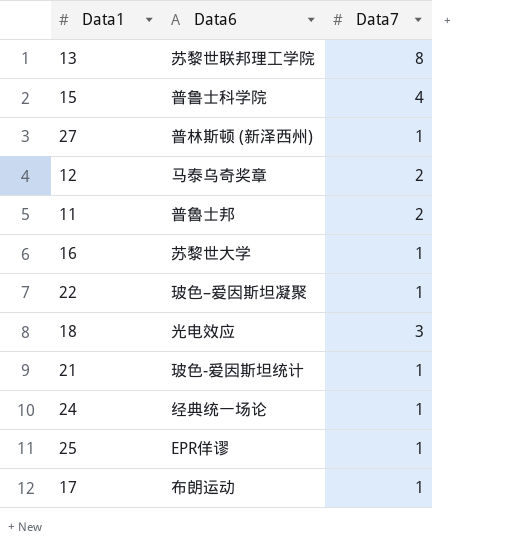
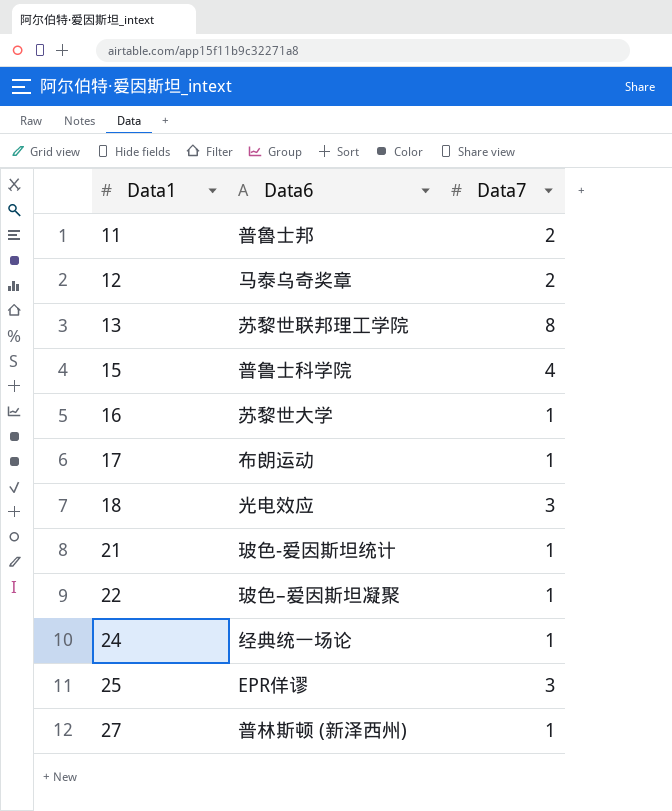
row order: none -> Data1 ascending
25 | Data7: 1 -> 3

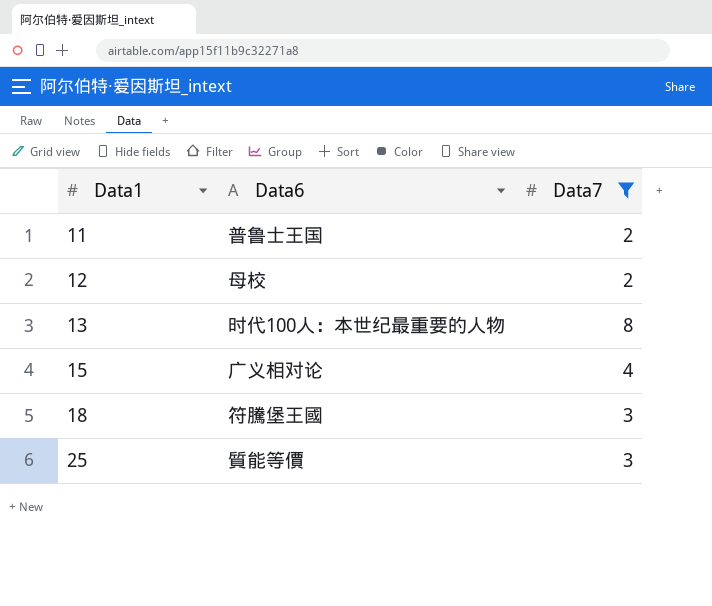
filter: none -> Data7 != 1
11 | Data6: 普魯士邦 -> 普鲁士王国
12 | Data6: 马泰乌奇奖章 -> 母校
13 | Data6: 苏黎世联邦理工学院 -> 时代100人：本世纪最重要的人物
15 | Data6: 普鲁士科学院 -> 广义相对论
18 | Data6: 光电效应 -> 符騰堡王國
25 | Data6: EPR佯谬 -> 質能等價

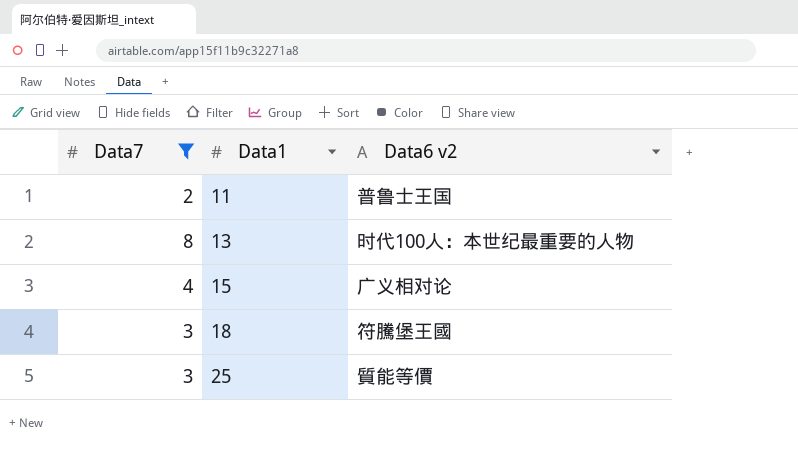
column Data7 | position: 3 -> 1
column name: Data6 -> Data6 v2
row 12: 母校 | 2 -> none

